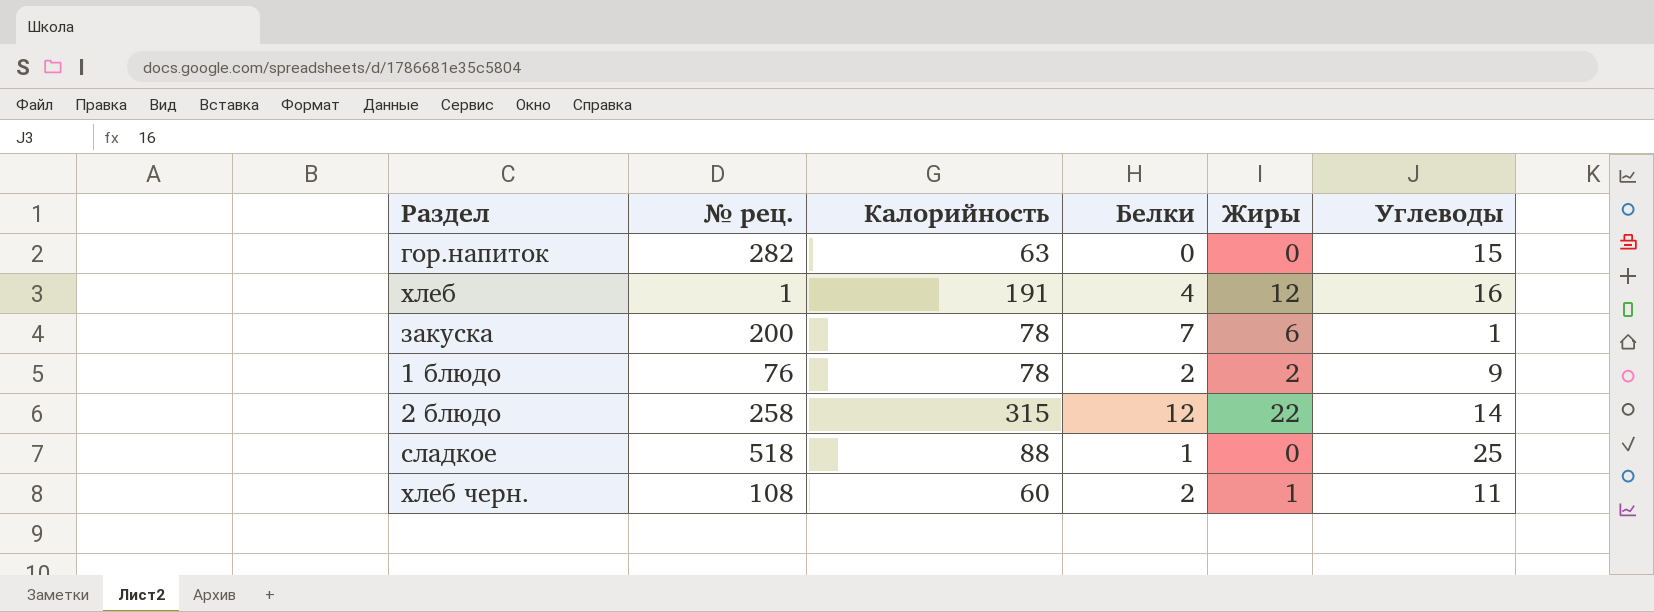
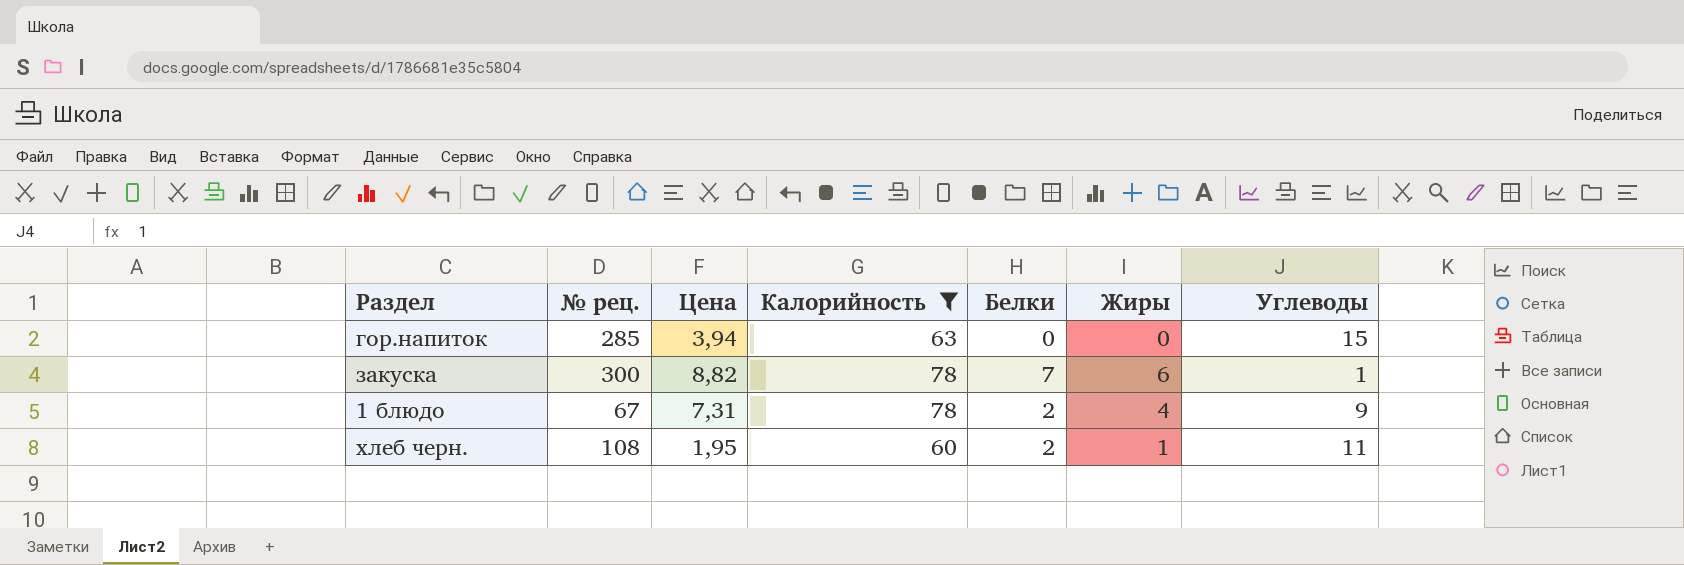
filter: none -> Калорийность <= 78
column Цена | position: none -> 3
гор.напиток | № рец.: 282 -> 285
закуска | № рец.: 200 -> 300
1 блюдо | № рец.: 76 -> 67
1 блюдо | Жиры: 2 -> 4

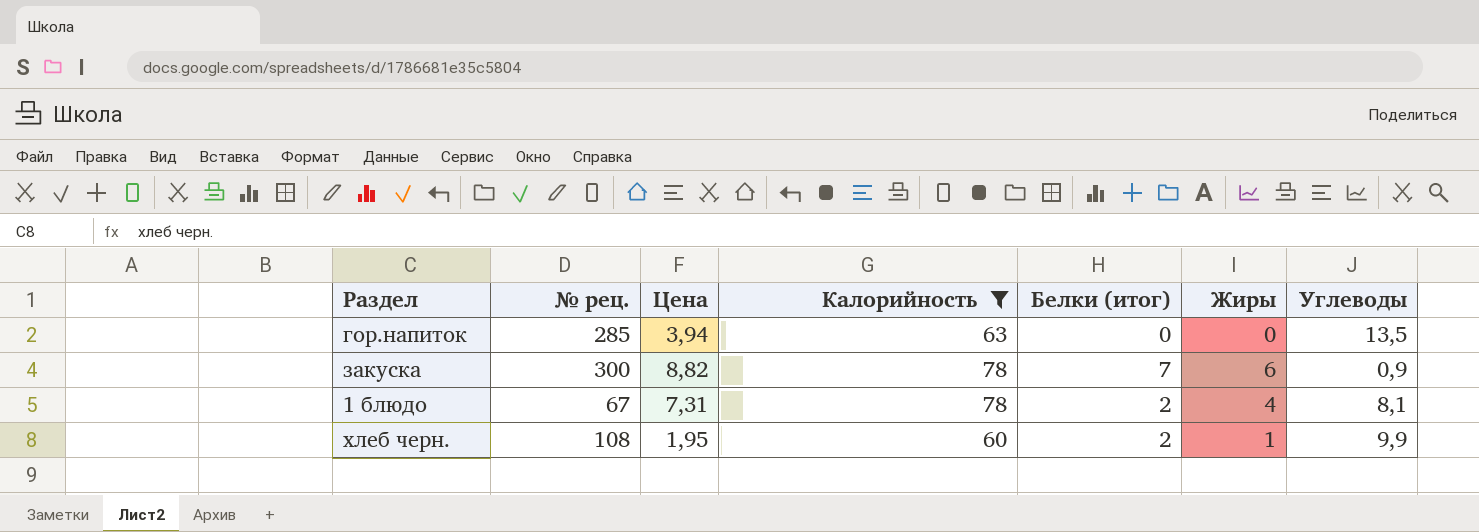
column name: Белки -> Белки (итог)
гор.напиток | Углеводы: 15 -> 13,5
закуска | Углеводы: 1 -> 0,9
1 блюдо | Углеводы: 9 -> 8,1
хлеб черн. | Углеводы: 11 -> 9,9

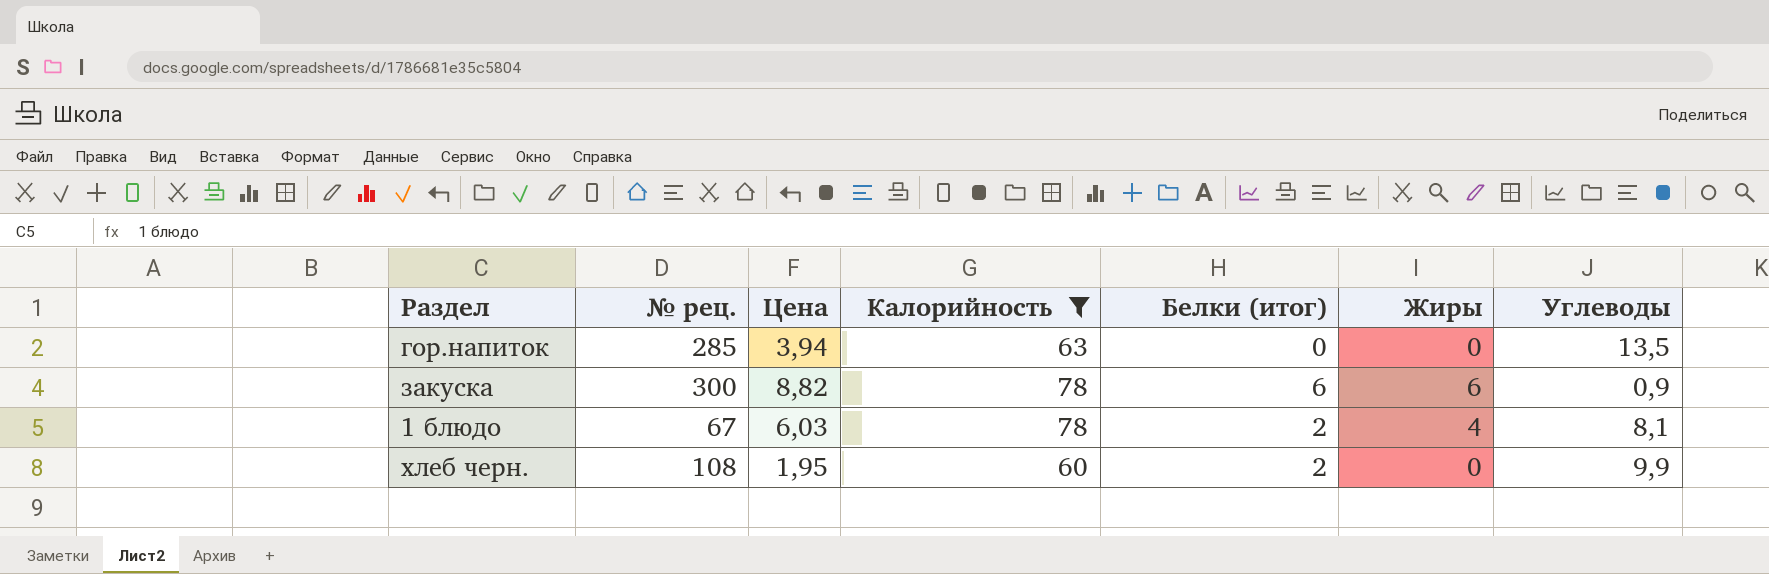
закуска | Белки (итог): 7 -> 6
1 блюдо | Цена: 7,31 -> 6,03
хлеб черн. | Жиры: 1 -> 0

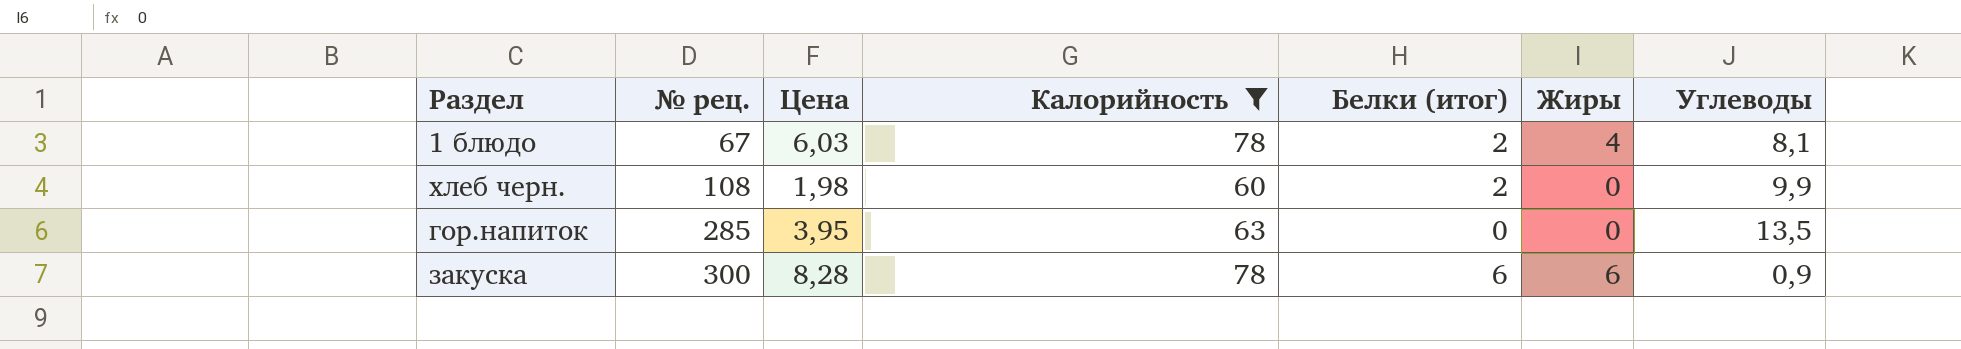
row order: none -> № рец. ascending
хлеб черн. | Цена: 1,95 -> 1,98
гор.напиток | Цена: 3,94 -> 3,95
закуска | Цена: 8,82 -> 8,28

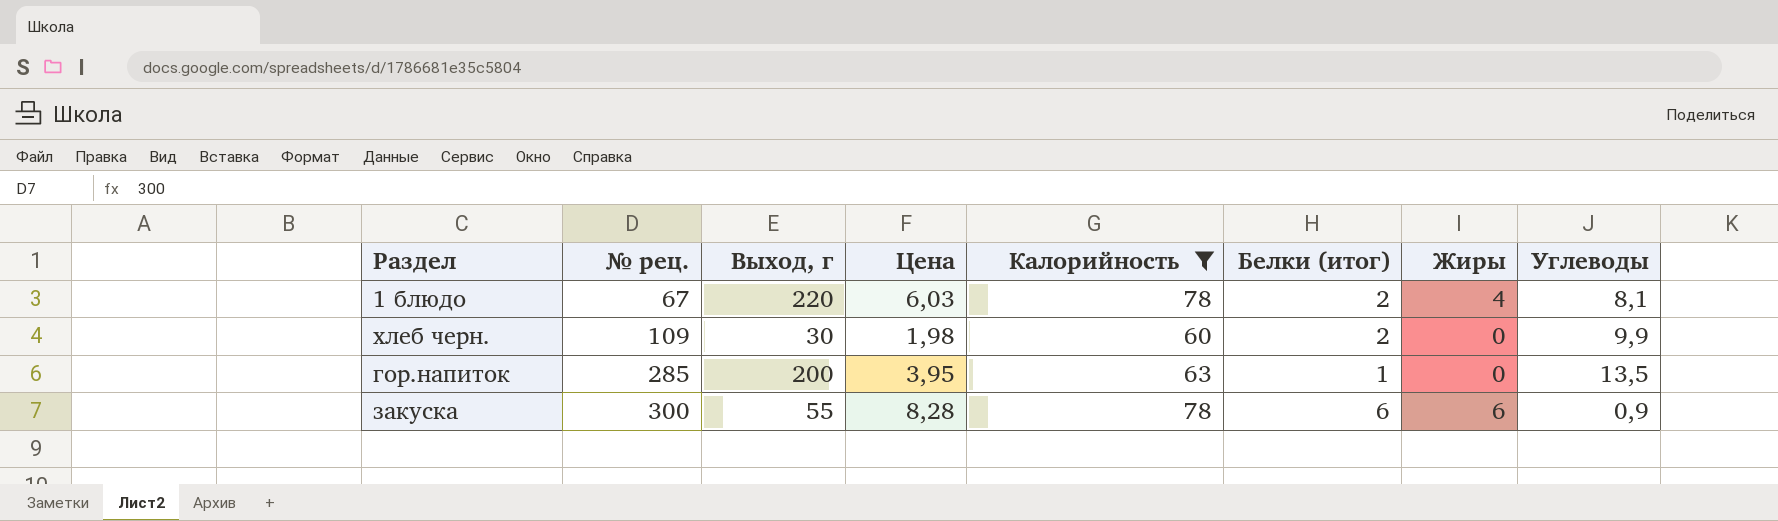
column Выход, г | position: none -> 3
хлеб черн. | № рец.: 108 -> 109
гор.напиток | Белки (итог): 0 -> 1

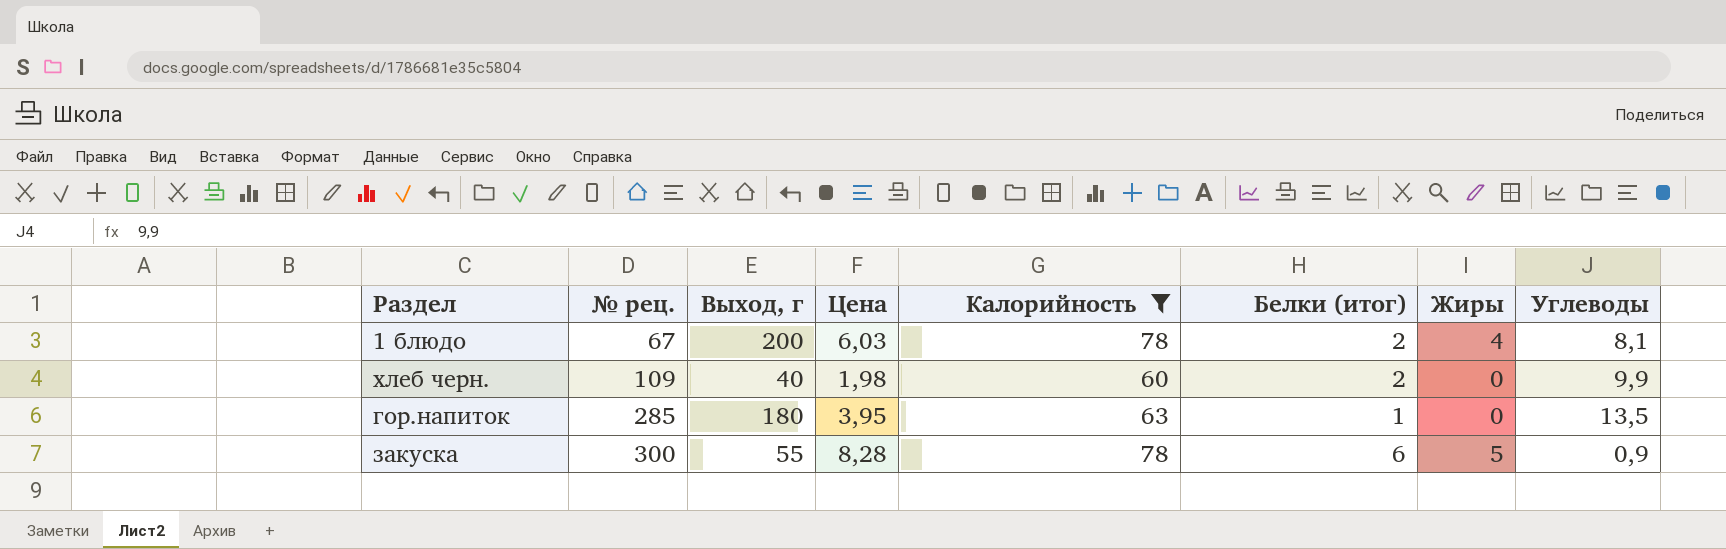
1 блюдо | Выход, г: 220 -> 200
хлеб черн. | Выход, г: 30 -> 40
гор.напиток | Выход, г: 200 -> 180
закуска | Жиры: 6 -> 5

